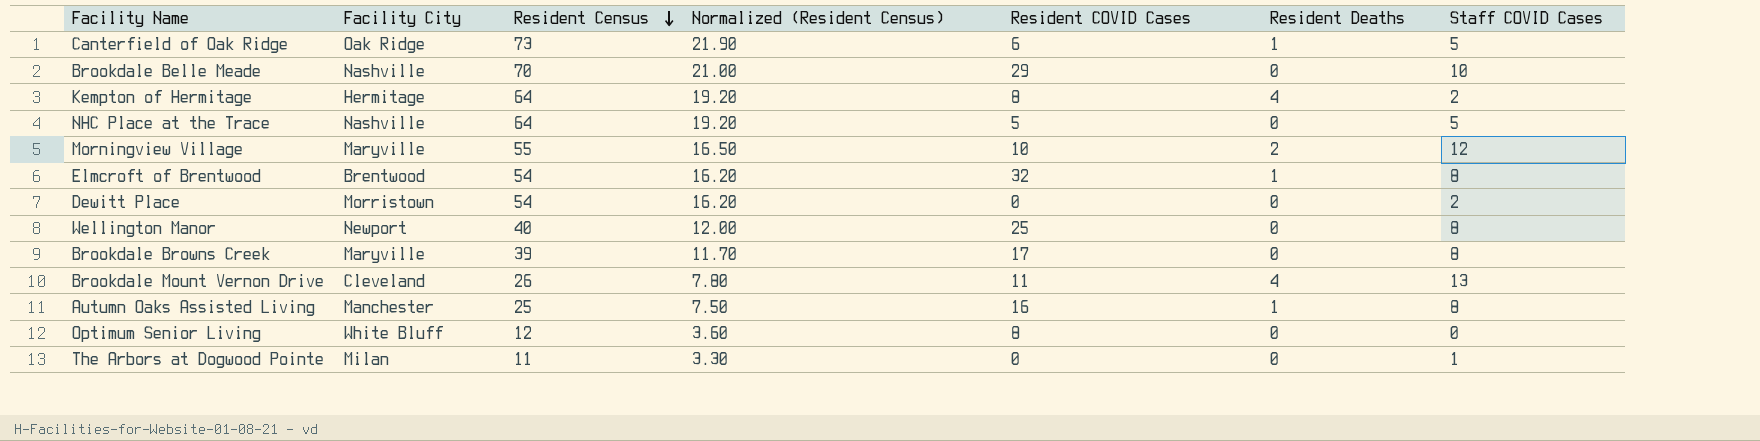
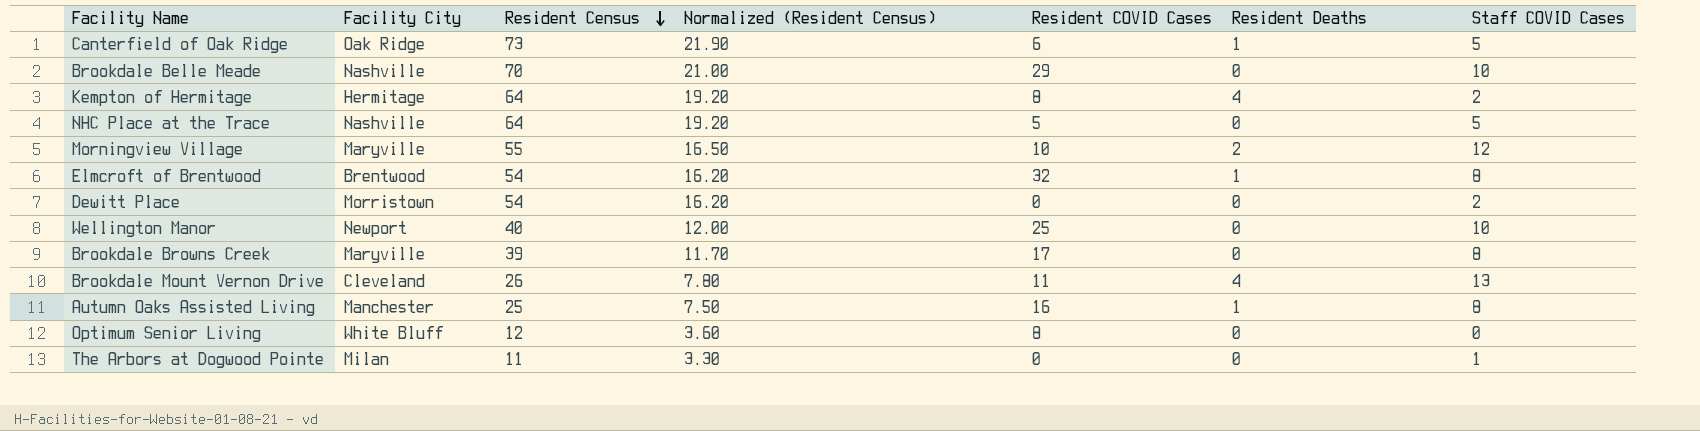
Wellington Manor | Staff COVID Cases: 8 -> 10

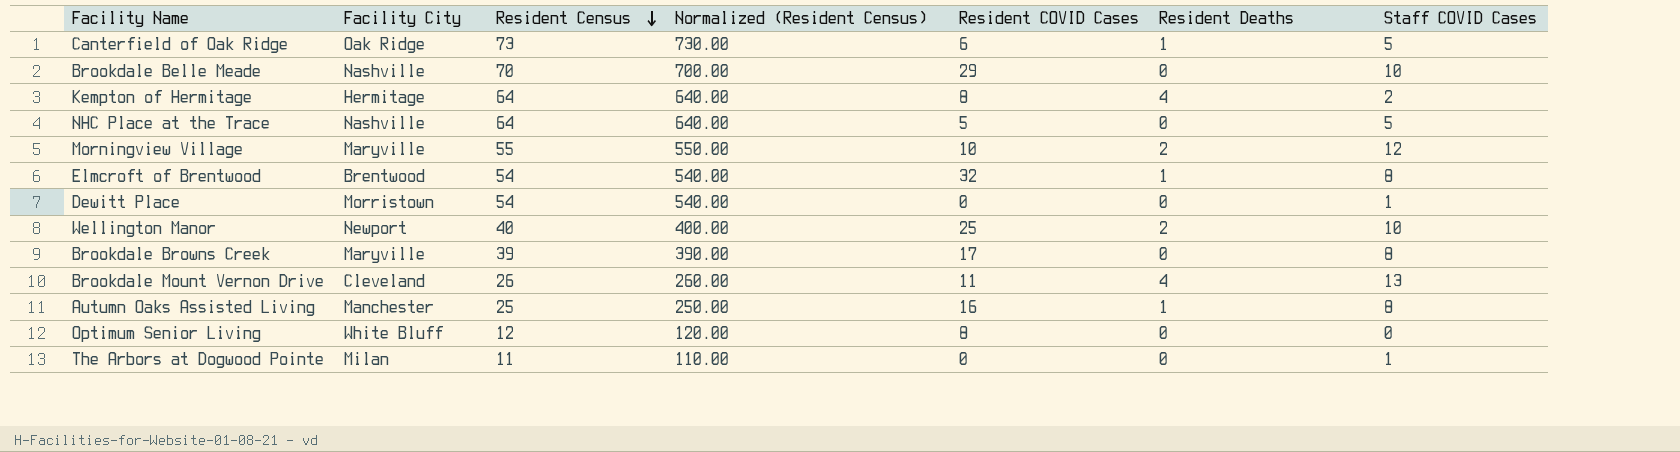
column Normalized (Resident Census) | formula: [Resident Census] * 0.3 -> [Resident Census] * 10
Dewitt Place | Staff COVID Cases: 2 -> 1
Wellington Manor | Resident Deaths: 0 -> 2

